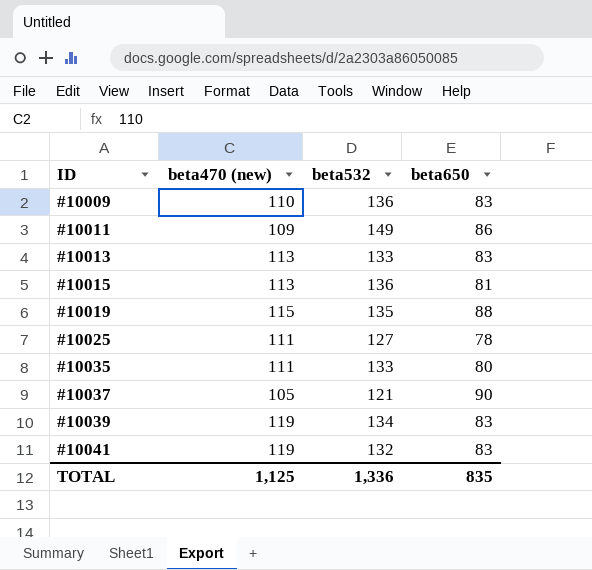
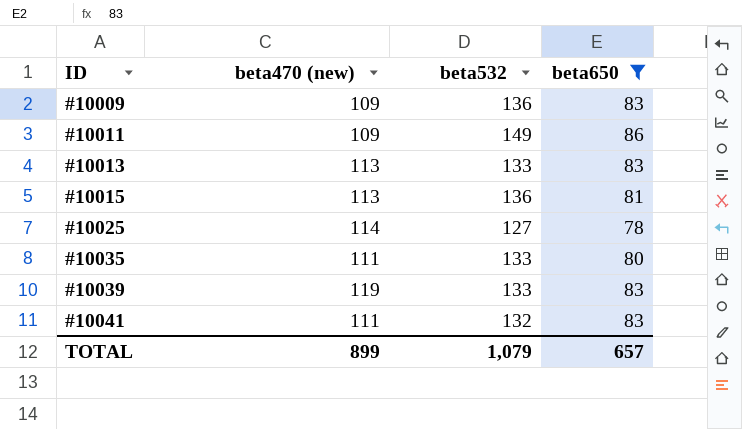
filter: none -> beta650 <= 86
#10009 | beta470 (new): 110 -> 109
#10025 | beta470 (new): 111 -> 114
#10039 | beta532: 134 -> 133
#10041 | beta470 (new): 119 -> 111
TOTAL | beta470 (new): 1,125 -> 899
TOTAL | beta532: 1,336 -> 1,079
TOTAL | beta650: 835 -> 657

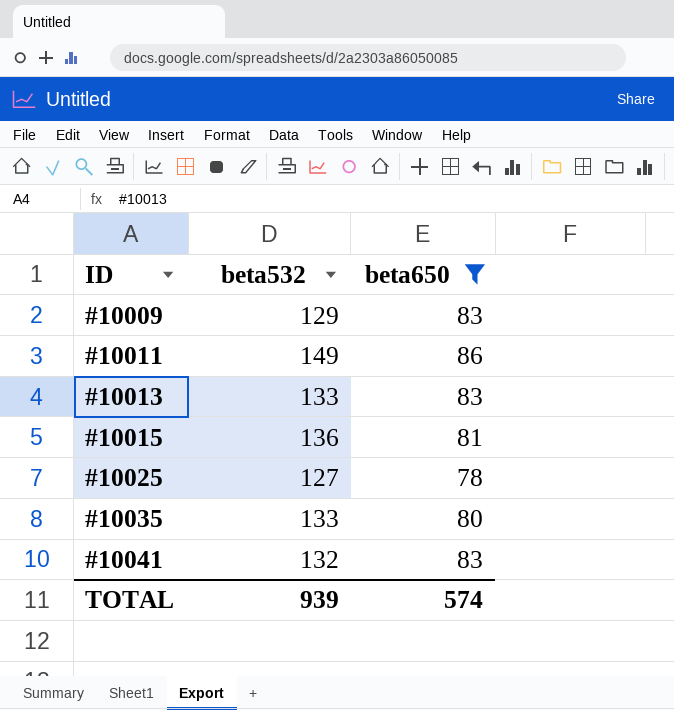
column beta470 (new) | position: 2 -> none
row #10039: 119 | 133 | 83 -> none
#10009 | beta532: 136 -> 129
TOTAL | beta532: 1,079 -> 939
TOTAL | beta650: 657 -> 574

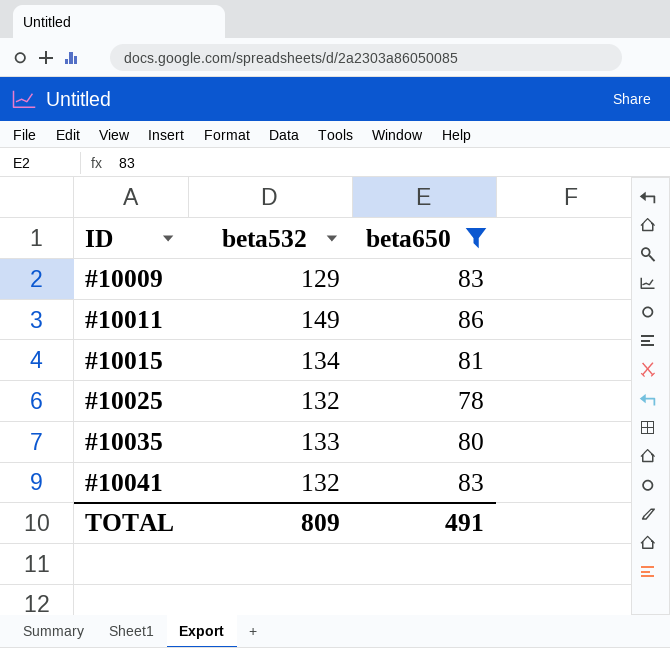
row #10013: 133 | 83 -> none
#10015 | beta532: 136 -> 134
#10025 | beta532: 127 -> 132
TOTAL | beta532: 939 -> 809
TOTAL | beta650: 574 -> 491

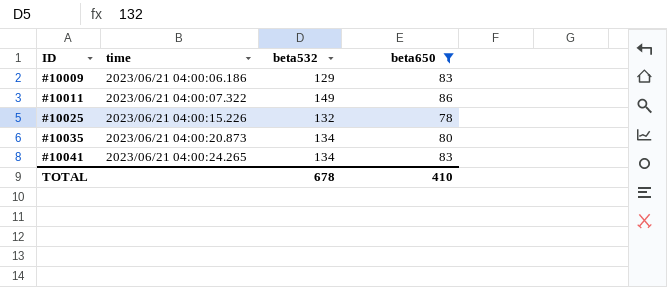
column time | position: none -> 2
row #10015: 134 | 81 -> none
#10035 | beta532: 133 -> 134
#10041 | beta532: 132 -> 134
TOTAL | beta532: 809 -> 678
TOTAL | beta650: 491 -> 410

